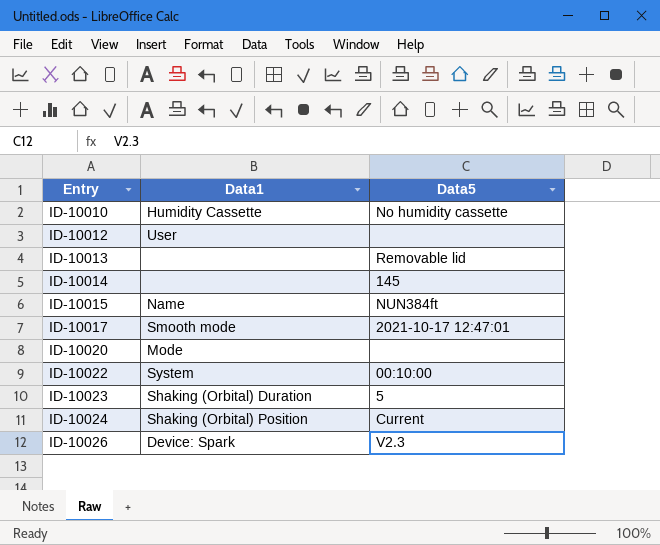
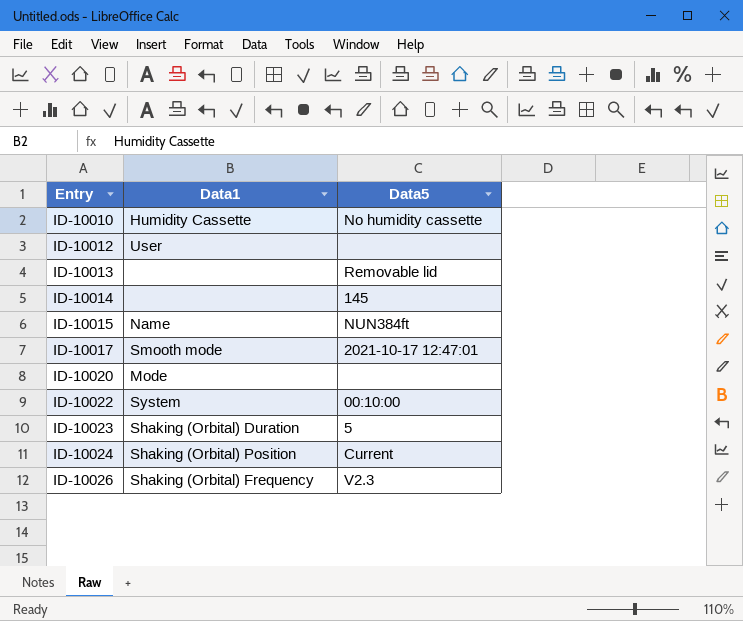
ID-10026 | Data1: Device: Spark -> Shaking (Orbital) Frequency

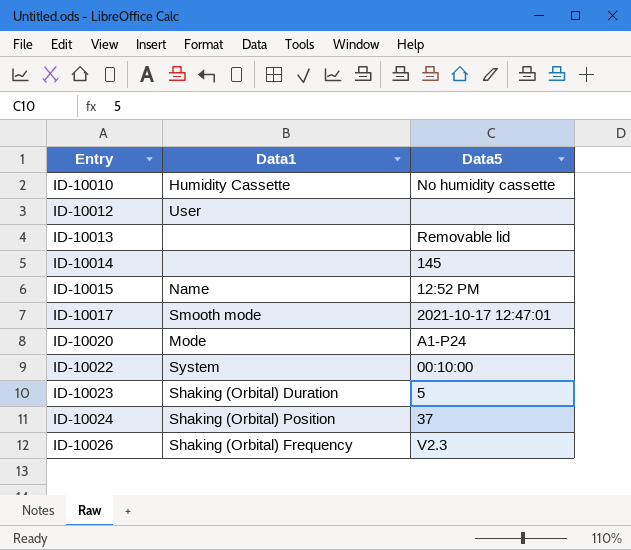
ID-10015 | Data5: NUN384ft -> 12:52 PM
ID-10020 | Data5: none -> A1-P24
ID-10024 | Data5: Current -> 37

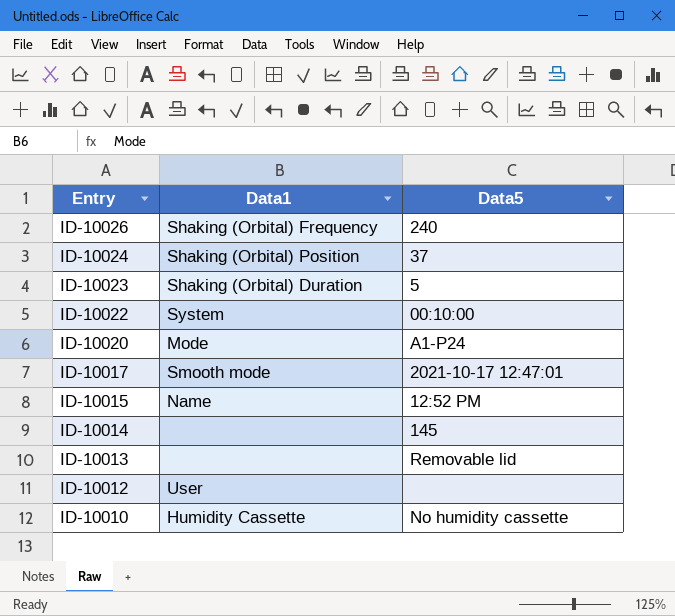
row order: Entry ascending -> Entry descending
ID-10026 | Data5: V2.3 -> 240

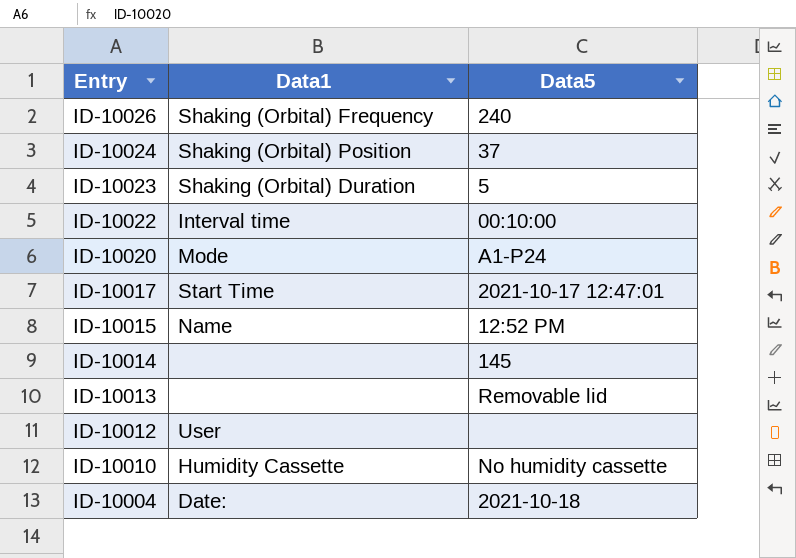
ID-10022 | Data1: System -> Interval time
ID-10017 | Data1: Smooth mode -> Start Time
row ID-10004: none -> Date: | 2021-10-18

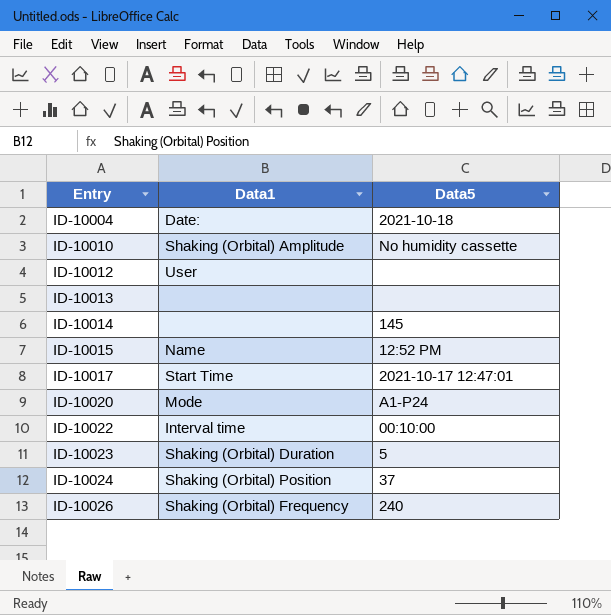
row order: Entry descending -> Entry ascending
ID-10010 | Data1: Humidity Cassette -> Shaking (Orbital) Amplitude
ID-10013 | Data5: Removable lid -> none

